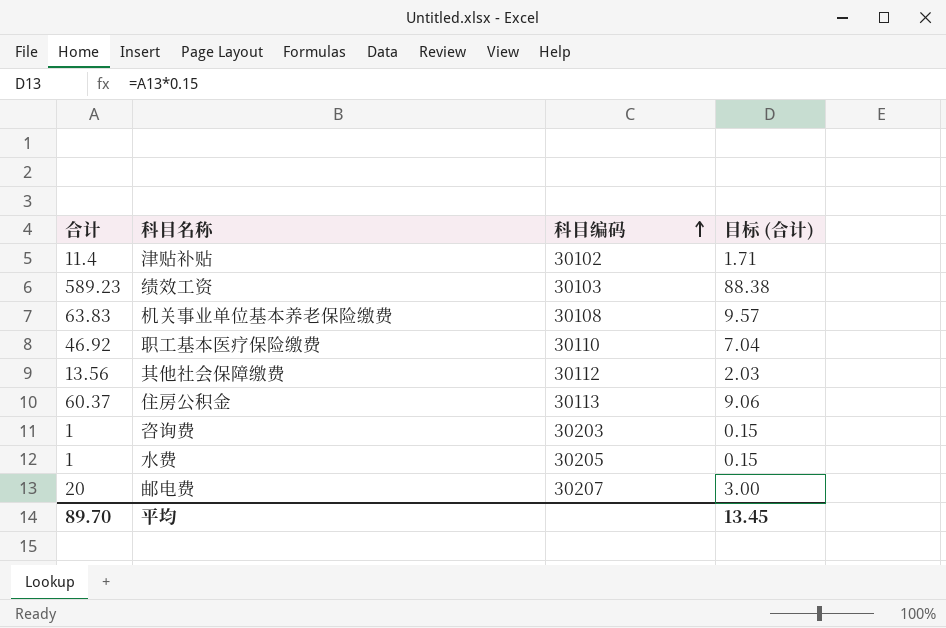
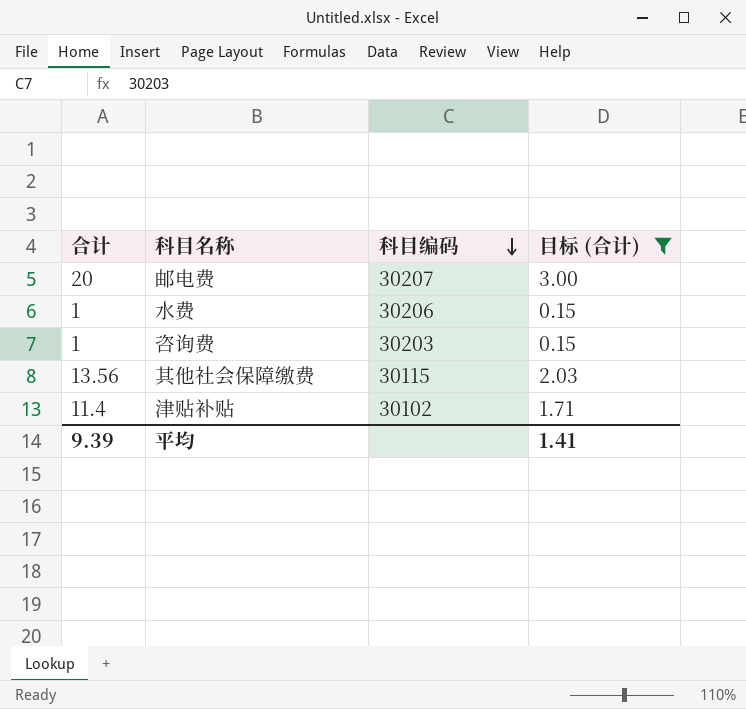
filter: none -> 目标 (合计) <= 3.00
row order: 科目编码 ascending -> 科目编码 descending
水费 | 科目编码: 30205 -> 30206
其他社会保障缴费 | 科目编码: 30112 -> 30115
平均 | 合计: 89.70 -> 9.39
平均 | 目标 (合计): 13.45 -> 1.41

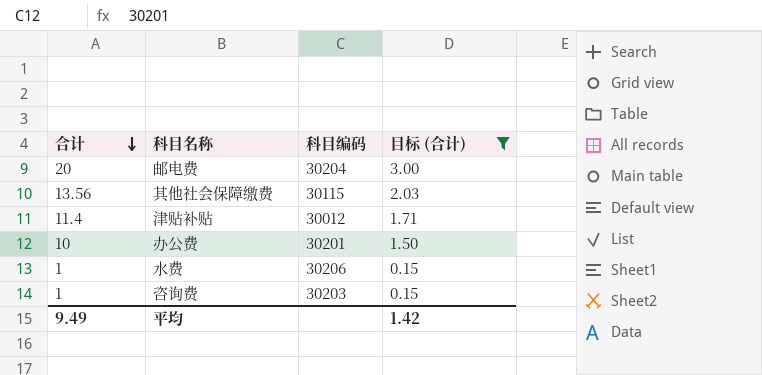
row order: 科目编码 descending -> 合计 descending
邮电费 | 科目编码: 30207 -> 30204
津贴补贴 | 科目编码: 30102 -> 30012
row 办公费: none -> 10 | 30201 | 1.50
平均 | 合计: 9.39 -> 9.49
平均 | 目标 (合计): 1.41 -> 1.42

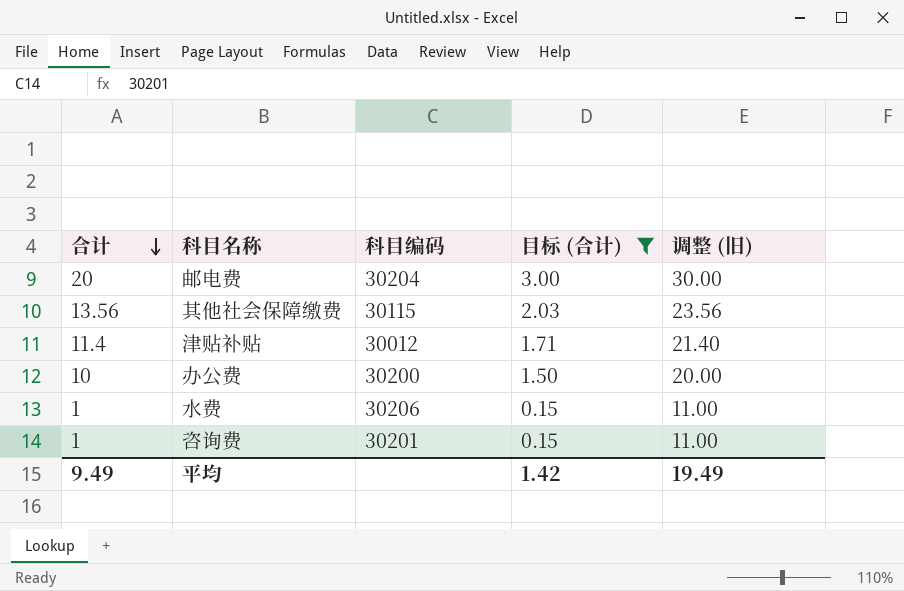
column 调整 (旧) | formula: none -> [合计] + 10
办公费 | 科目编码: 30201 -> 30200
咨询费 | 科目编码: 30203 -> 30201

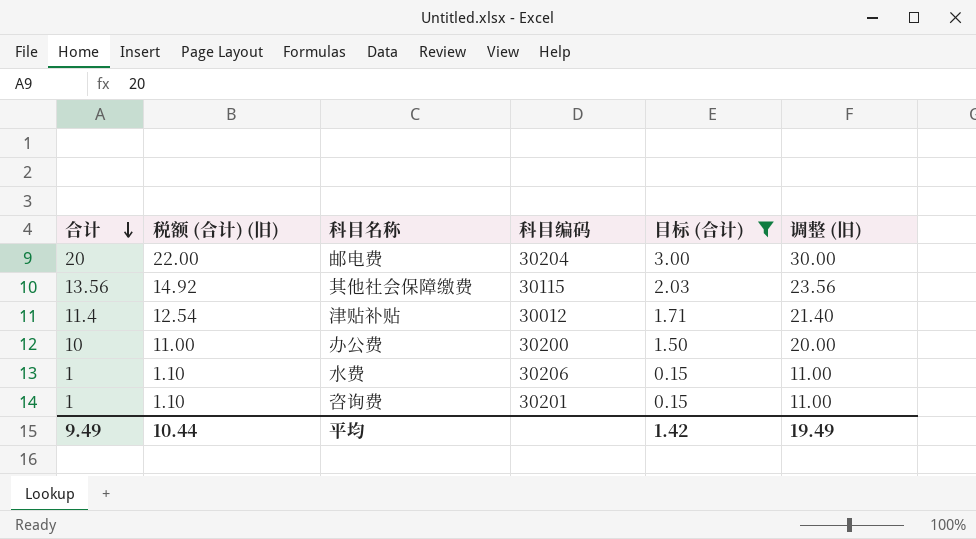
column 税额 (合计) (旧) | formula: none -> [合计] * 1.1

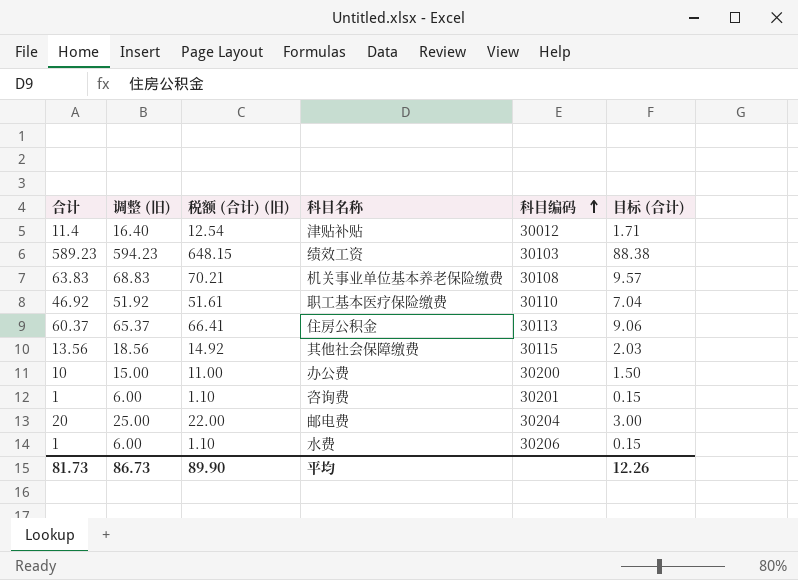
filter: 目标 (合计) <= 3.00 -> none
row order: 合计 descending -> 科目编码 ascending
column 调整 (旧) | formula: [合计] + 10 -> [合计] + 5
column 调整 (旧) | position: 6 -> 2
平均 | 合计: 9.49 -> 81.73
平均 | 调整 (旧): 19.49 -> 86.73
平均 | 税额 (合计) (旧): 10.44 -> 89.90
平均 | 目标 (合计): 1.42 -> 12.26

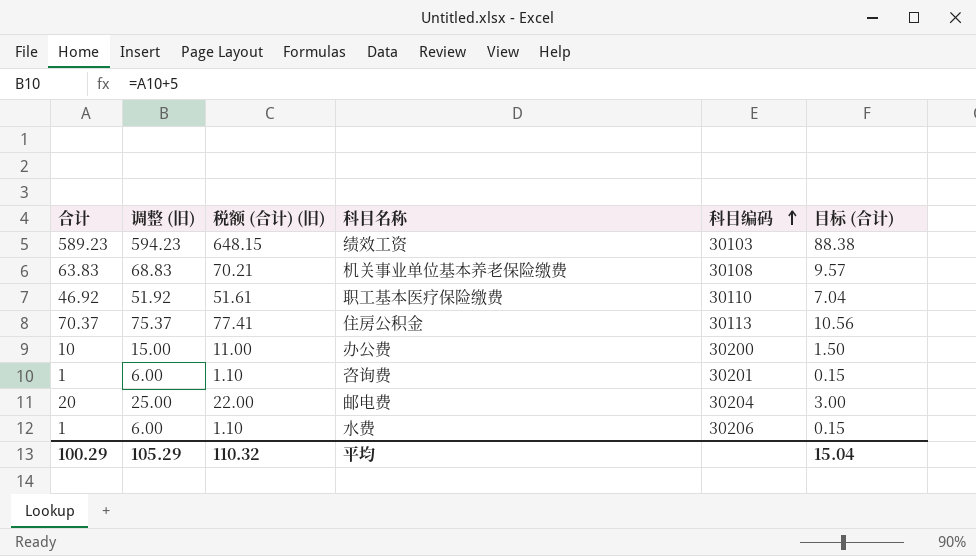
row 津贴补贴: 11.4 | 16.40 | 12.54 | 30012 | 1.71 -> none
row 其他社会保障缴费: 13.56 | 18.56 | 14.92 | 30115 | 2.03 -> none
住房公积金 | 合计: 60.37 -> 70.37
住房公积金 | 调整 (旧): 65.37 -> 75.37
住房公积金 | 税额 (合计) (旧): 66.41 -> 77.41
住房公积金 | 目标 (合计): 9.06 -> 10.56
平均 | 合计: 81.73 -> 100.29
平均 | 调整 (旧): 86.73 -> 105.29
平均 | 税额 (合计) (旧): 89.90 -> 110.32
平均 | 目标 (合计): 12.26 -> 15.04

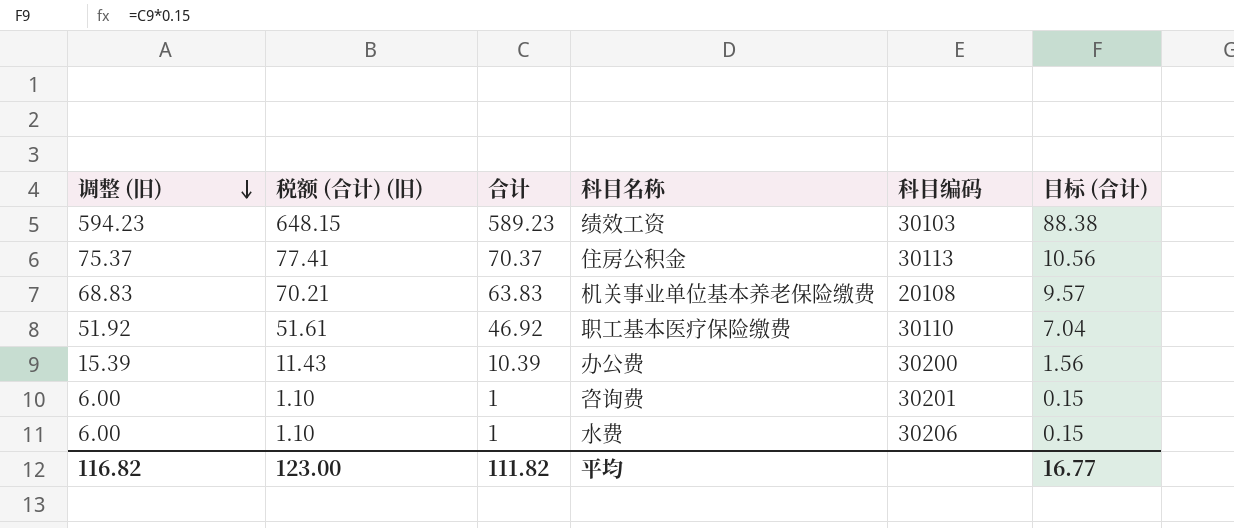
row order: 科目编码 ascending -> 调整 (旧) descending
column 合计 | position: 1 -> 3
row 邮电费: 20 | 25.00 | 22.00 | 30204 | 3.00 -> none
机关事业单位基本养老保险缴费 | 科目编码: 30108 -> 20108
办公费 | 调整 (旧): 15.00 -> 15.39
办公费 | 税额 (合计) (旧): 11.00 -> 11.43
办公费 | 合计: 10 -> 10.39
办公费 | 目标 (合计): 1.50 -> 1.56
平均 | 调整 (旧): 105.29 -> 116.82
平均 | 税额 (合计) (旧): 110.32 -> 123.00
平均 | 合计: 100.29 -> 111.82
平均 | 目标 (合计): 15.04 -> 16.77

